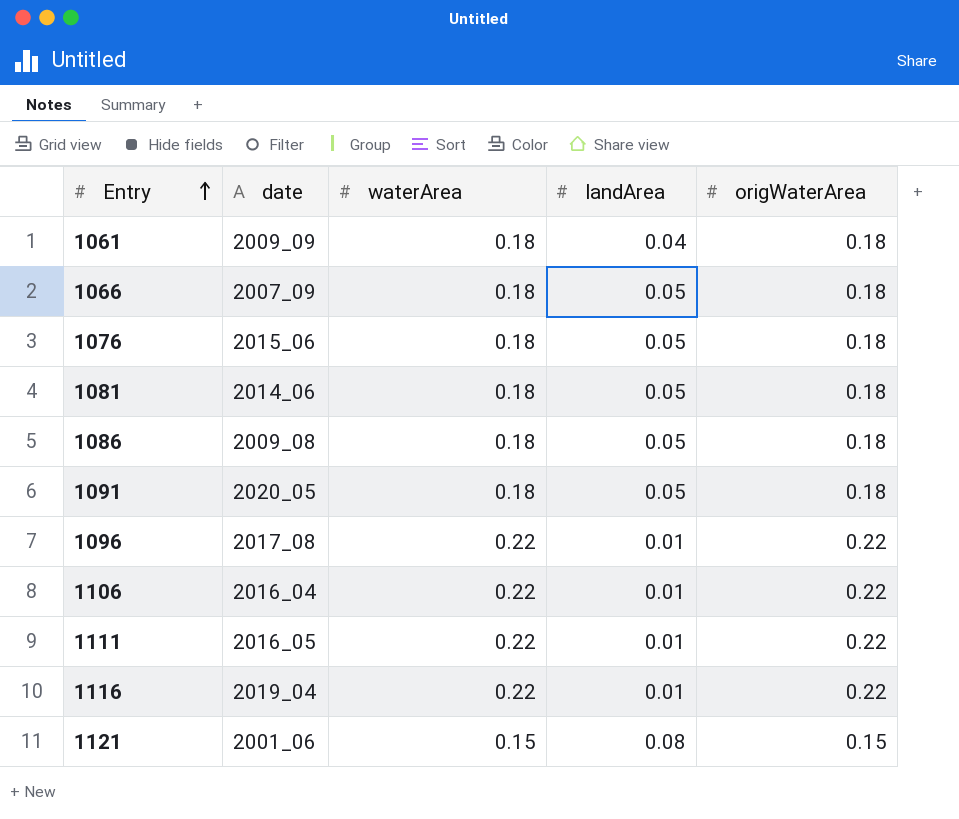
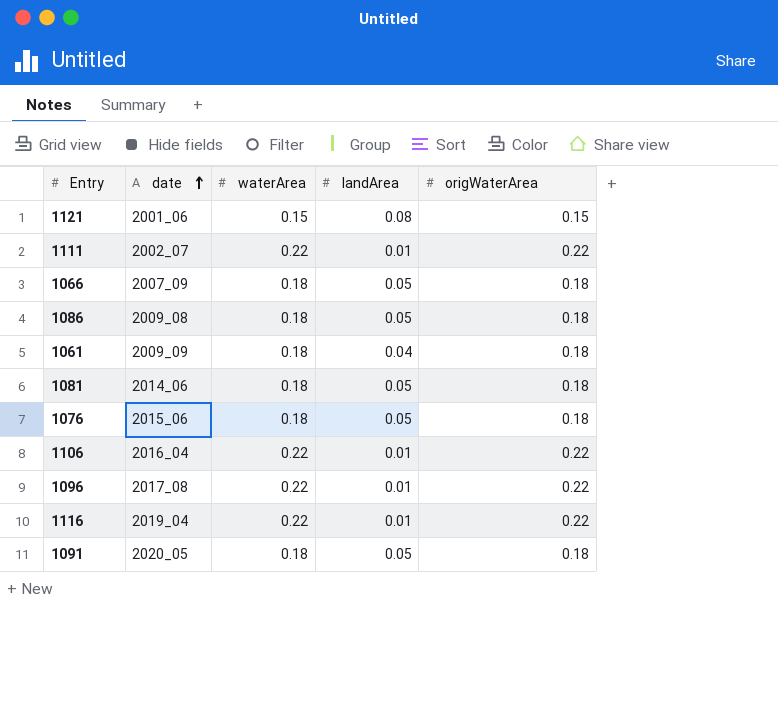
row order: Entry ascending -> date ascending
1111 | date: 2016_05 -> 2002_07

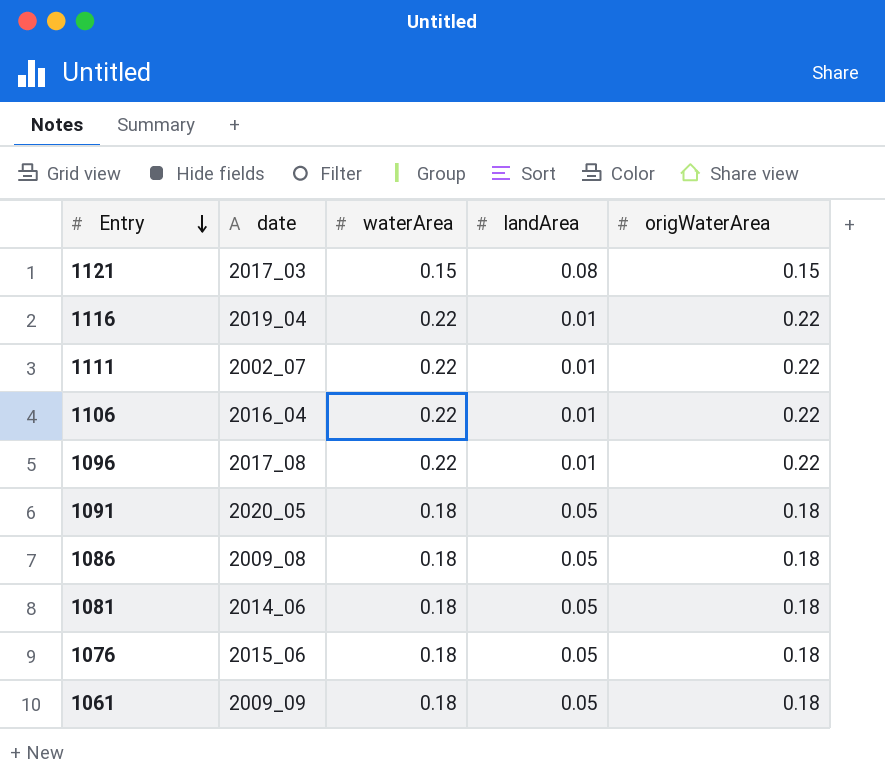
row order: date ascending -> Entry descending
row 1066: 2007_09 | 0.18 | 0.05 | 0.18 -> none
1121 | date: 2001_06 -> 2017_03
1061 | landArea: 0.04 -> 0.05

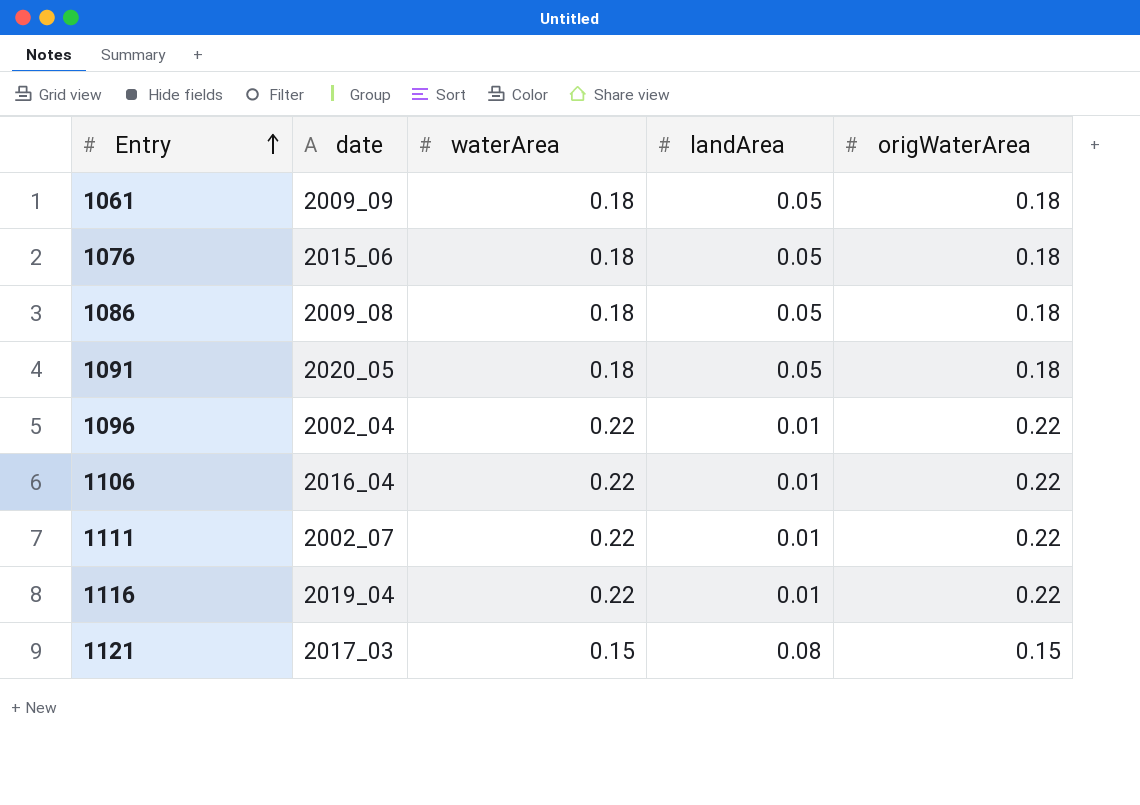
row order: Entry descending -> Entry ascending
row 1081: 2014_06 | 0.18 | 0.05 | 0.18 -> none
1096 | date: 2017_08 -> 2002_04

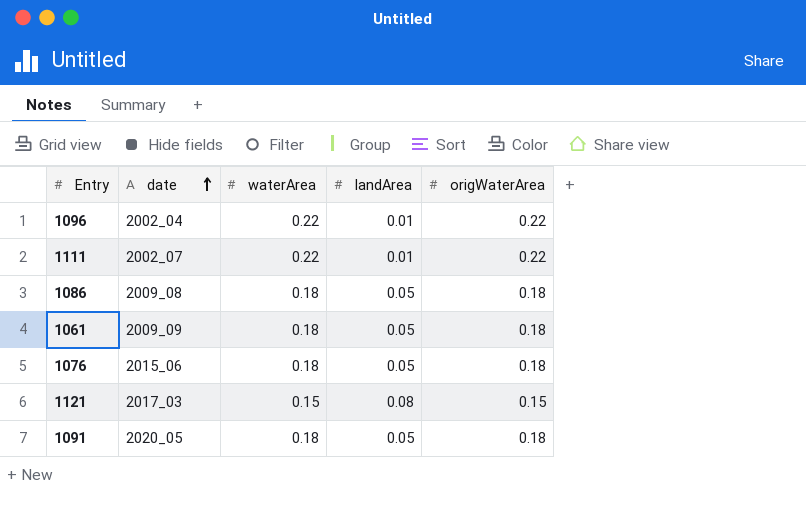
row order: Entry ascending -> date ascending
row 1106: 2016_04 | 0.22 | 0.01 | 0.22 -> none
row 1116: 2019_04 | 0.22 | 0.01 | 0.22 -> none

